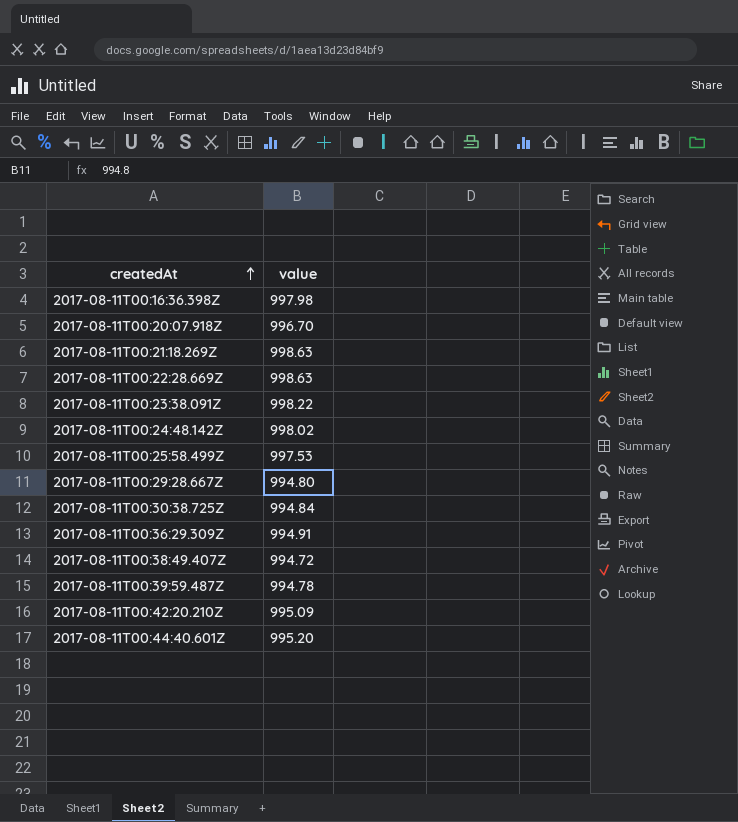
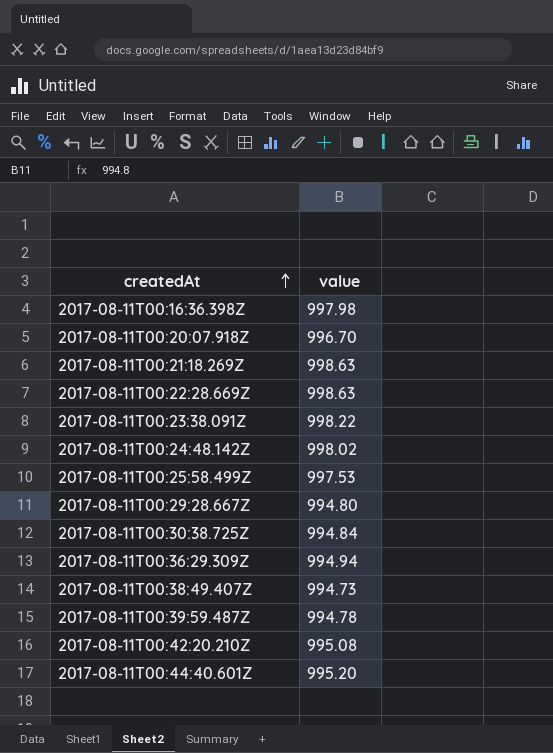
2017-08-11T00:36:29.309Z | value: 994.91 -> 994.94
2017-08-11T00:38:49.407Z | value: 994.72 -> 994.73
2017-08-11T00:42:20.210Z | value: 995.09 -> 995.08

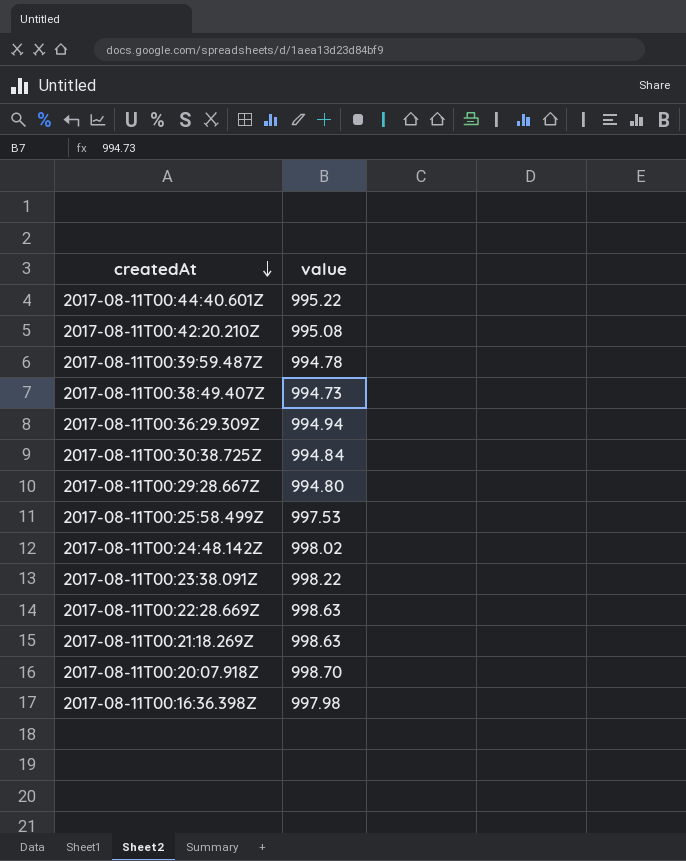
row order: createdAt ascending -> createdAt descending
2017-08-11T00:44:40.601Z | value: 995.20 -> 995.22
2017-08-11T00:20:07.918Z | value: 996.70 -> 998.70

